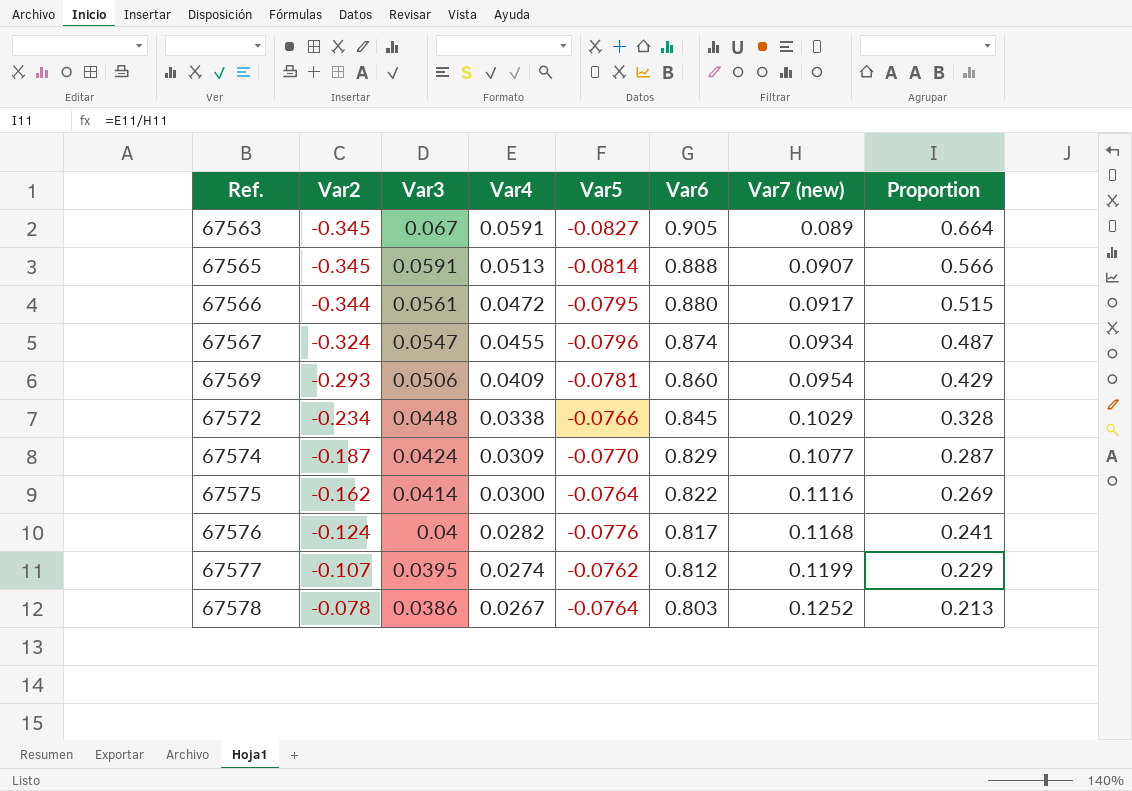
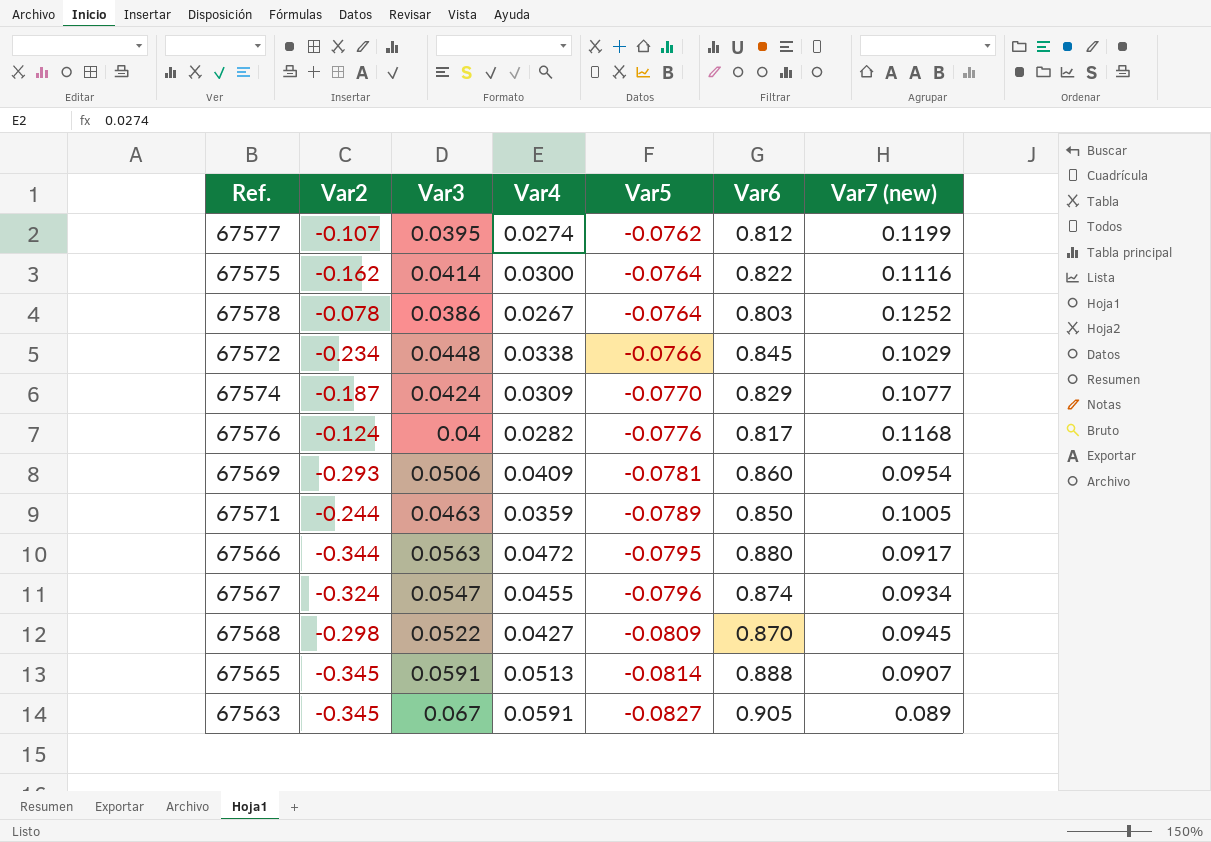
row order: Ref. ascending -> Var5 descending
column Proportion | formula: [Var4] / [Var7 (new)] -> none
row 67571: none -> -0.244 | 0.0463 | 0.0359 | -0.0789 | 0.850 | 0.1005
67566 | Var3: 0.0561 -> 0.0563
row 67568: none -> -0.298 | 0.0522 | 0.0427 | -0.0809 | 0.870 | 0.0945

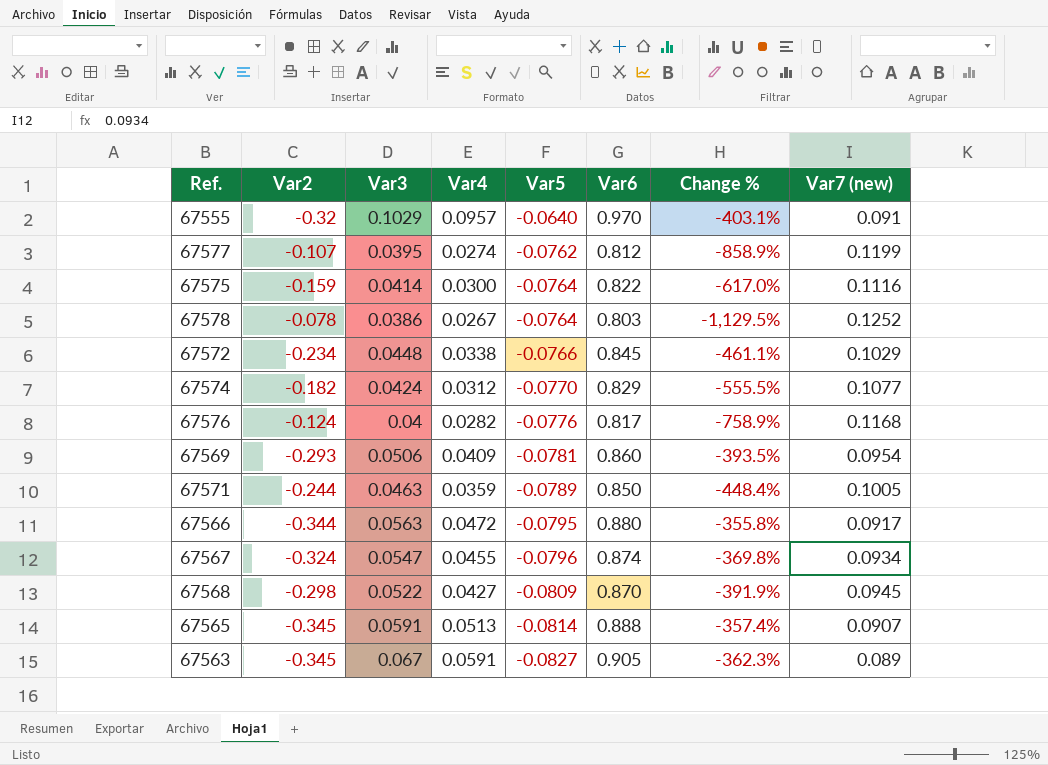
column Change % | formula: none -> ([Var6] - [Var2]) / [Var2]
row 67555: none -> -0.32 | 0.1029 | 0.0957 | -0.0640 | 0.970 | -403.1% | 0.091
67575 | Var2: -0.162 -> -0.159
67574 | Var2: -0.187 -> -0.182
67574 | Var4: 0.0309 -> 0.0312

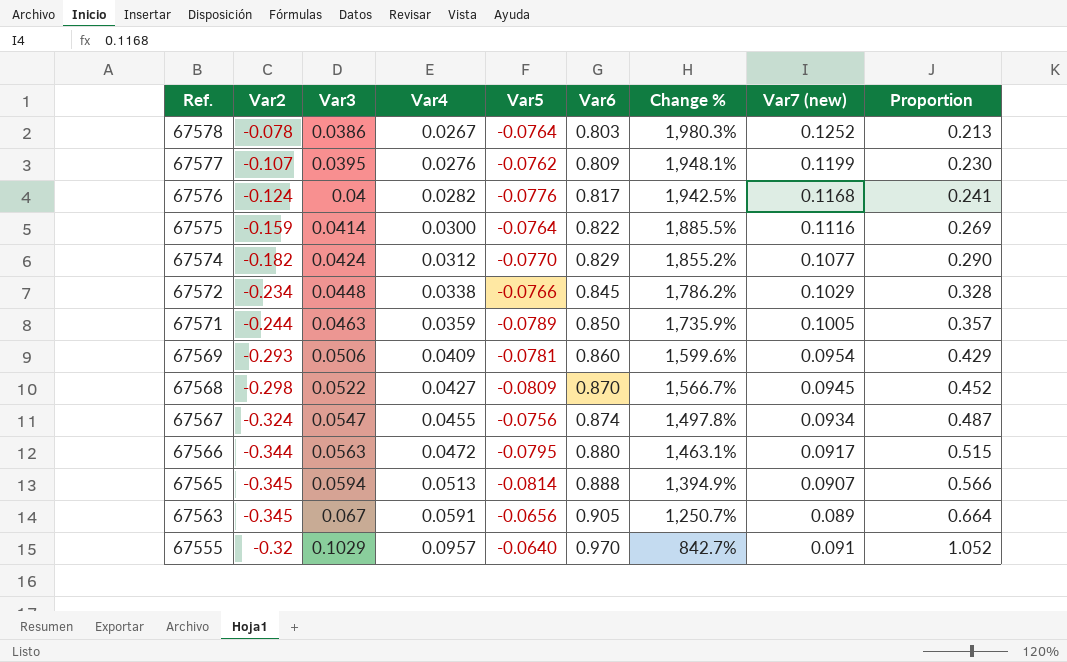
row order: Var5 descending -> Ref. descending
column Change % | formula: ([Var6] - [Var2]) / [Var2] -> ([Var6] - [Var3]) / [Var3]
column Proportion | formula: none -> [Var4] / [Var7 (new)]
67577 | Var4: 0.0274 -> 0.0276
67577 | Var6: 0.812 -> 0.809
67567 | Var5: -0.0796 -> -0.0756
67565 | Var3: 0.0591 -> 0.0594
67563 | Var5: -0.0827 -> -0.0656

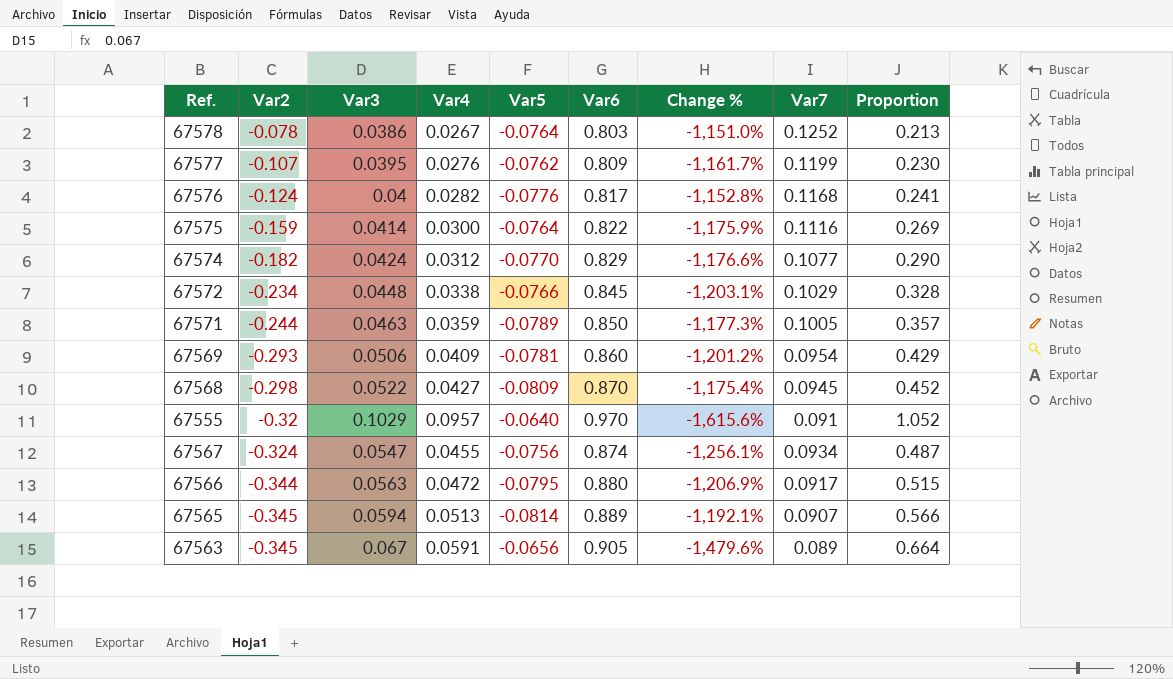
row order: Ref. descending -> Var2 descending
column Change % | formula: ([Var6] - [Var3]) / [Var3] -> ([Var6] - [Var5]) / [Var5]
column name: Var7 (new) -> Var7
67565 | Var6: 0.888 -> 0.889

